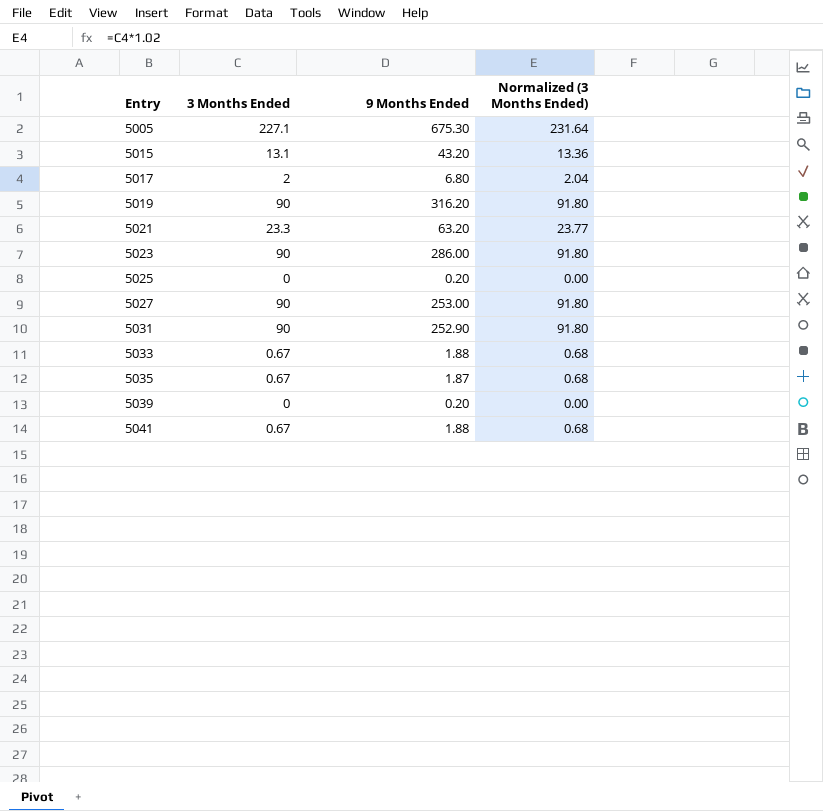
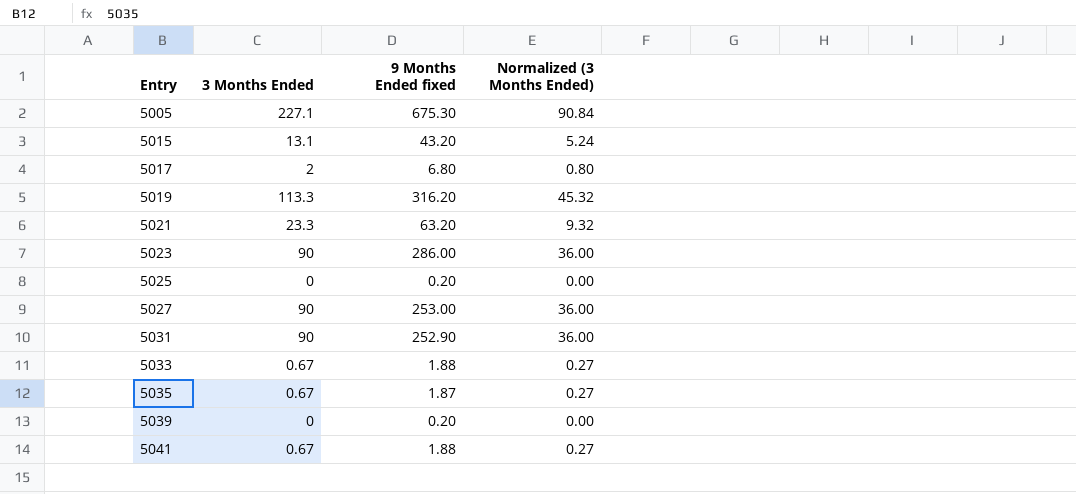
column name: 9 Months Ended -> 9 Months Ended fixed
column Normalized (3 Months Ended) | formula: [3 Months Ended] * 1.02 -> [3 Months Ended] * 0.4
5019 | 3 Months Ended: 90 -> 113.3

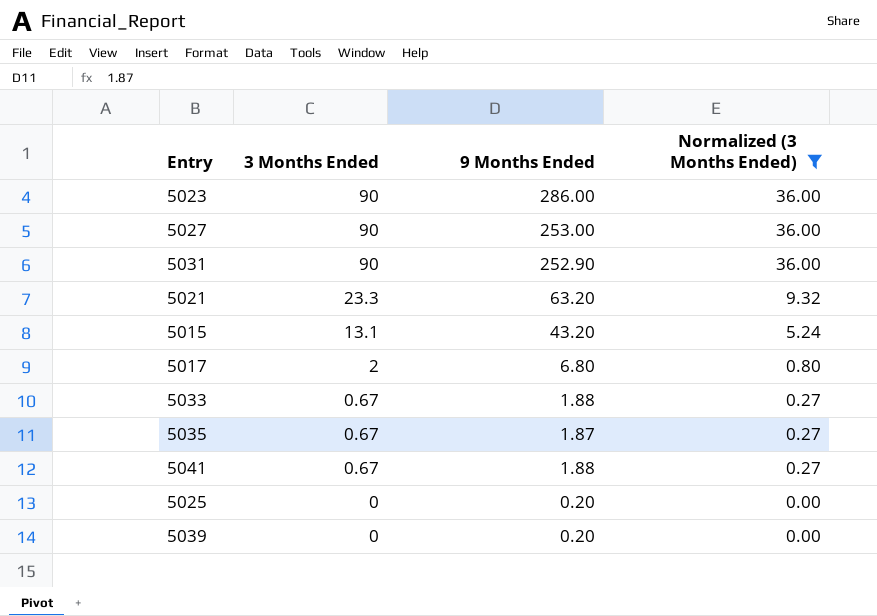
filter: none -> Normalized (3 Months Ended) <= 36.00
row order: Entry ascending -> 3 Months Ended descending
column name: 9 Months Ended fixed -> 9 Months Ended

